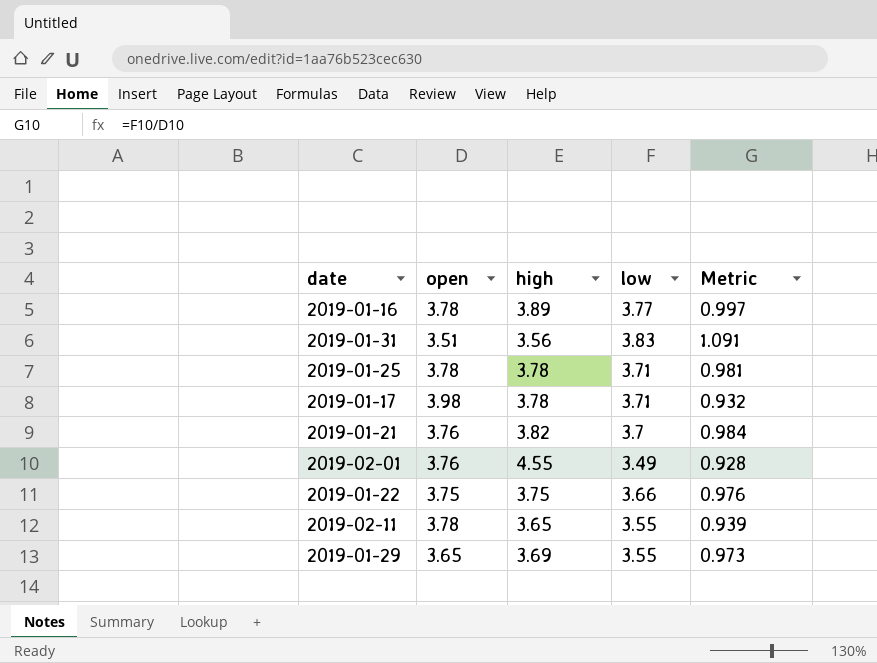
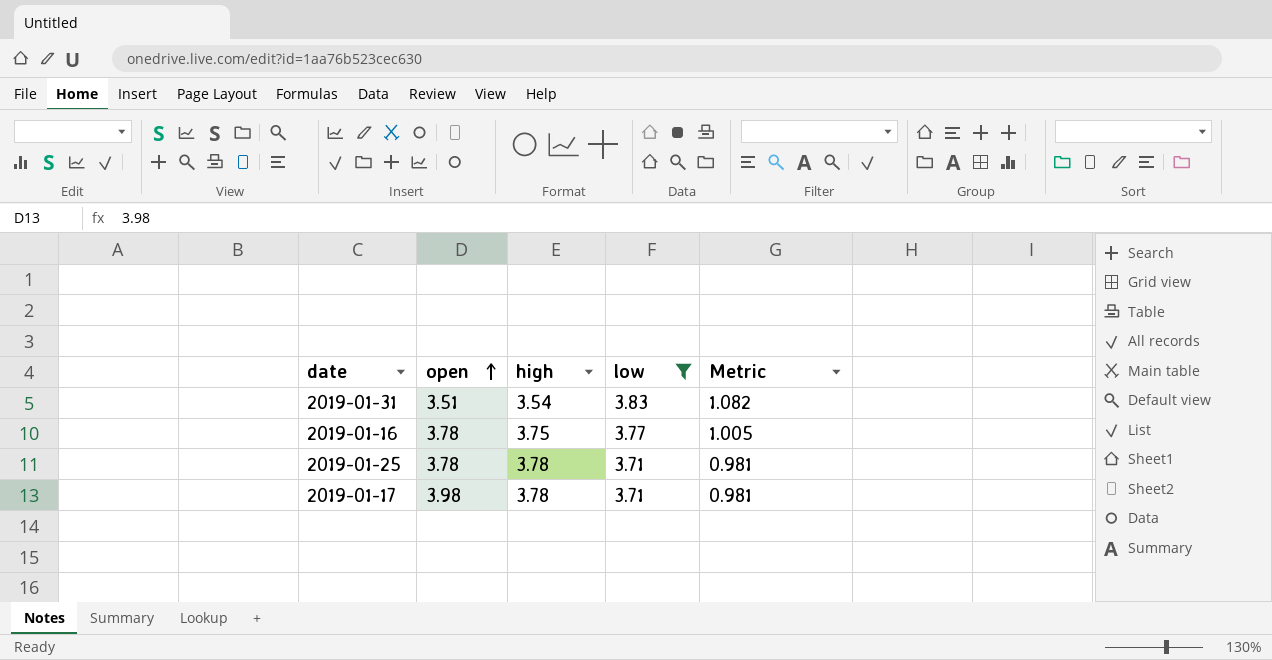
filter: none -> low >= 3.71
row order: none -> open ascending
column Metric | formula: [low] / [open] -> [low] / [high]
2019-01-31 | high: 3.56 -> 3.54
2019-01-16 | high: 3.89 -> 3.75

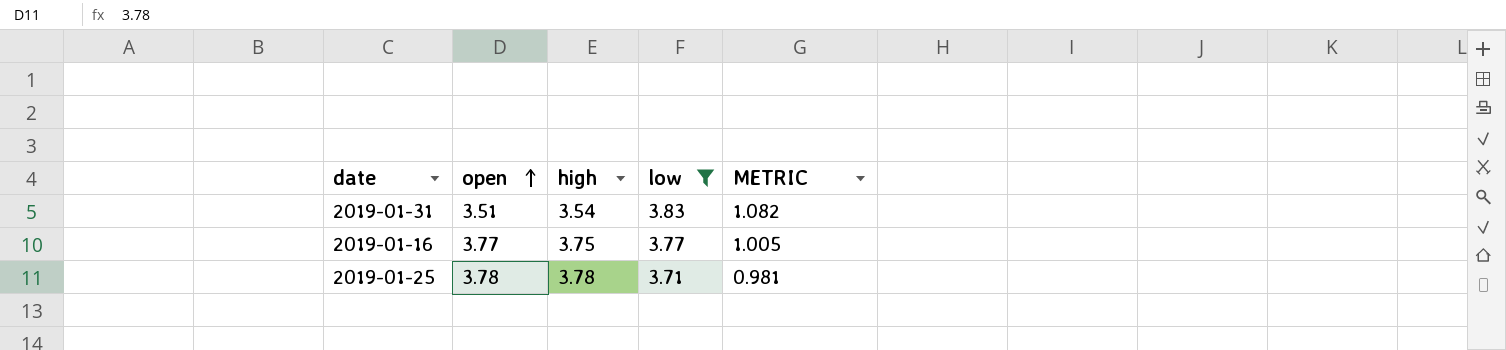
column name: Metric -> METRIC
row 2019-01-17: 3.98 | 3.78 | 3.71 | 0.981 -> none
2019-01-16 | open: 3.78 -> 3.77

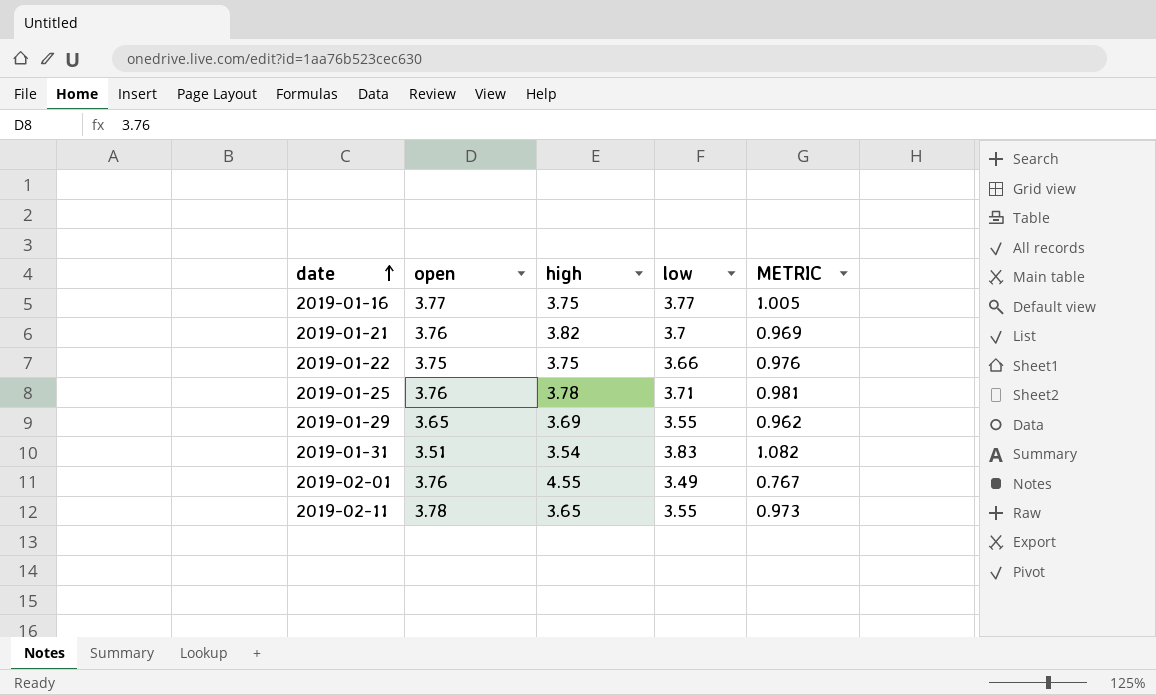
filter: low >= 3.71 -> none
row order: open ascending -> date ascending
2019-01-25 | open: 3.78 -> 3.76

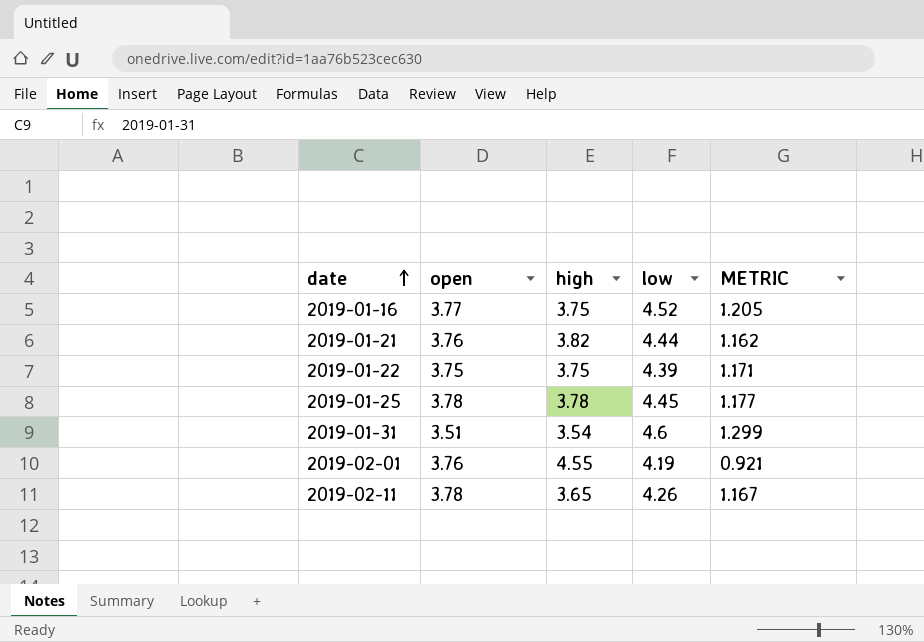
row 2019-01-29: 3.65 | 3.69 | 3.55 | 0.962 -> none
2019-01-16 | low: 3.77 -> 4.52
2019-01-16 | METRIC: 1.005 -> 1.205
2019-01-21 | low: 3.7 -> 4.44
2019-01-21 | METRIC: 0.969 -> 1.162
2019-01-22 | low: 3.66 -> 4.39
2019-01-22 | METRIC: 0.976 -> 1.171
2019-01-25 | open: 3.76 -> 3.78
2019-01-25 | low: 3.71 -> 4.45
2019-01-25 | METRIC: 0.981 -> 1.177
2019-01-31 | low: 3.83 -> 4.6
2019-01-31 | METRIC: 1.082 -> 1.299
2019-02-01 | low: 3.49 -> 4.19
2019-02-01 | METRIC: 0.767 -> 0.921
2019-02-11 | low: 3.55 -> 4.26
2019-02-11 | METRIC: 0.973 -> 1.167

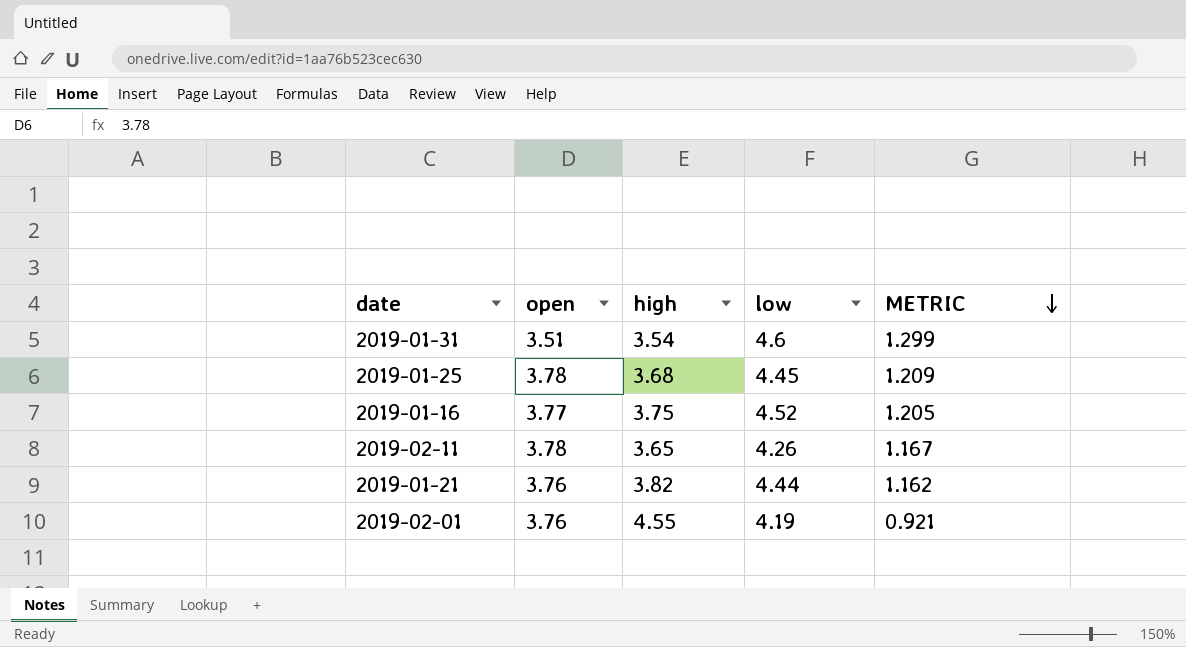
row order: date ascending -> METRIC descending
row 2019-01-22: 3.75 | 3.75 | 4.39 | 1.171 -> none
2019-01-25 | high: 3.78 -> 3.68
2019-01-25 | METRIC: 1.177 -> 1.209

